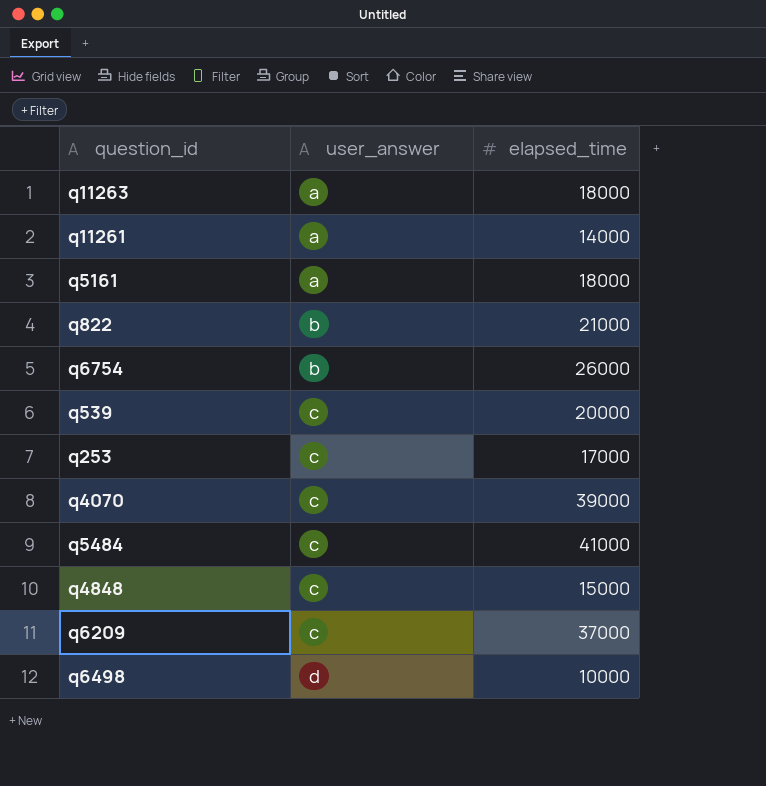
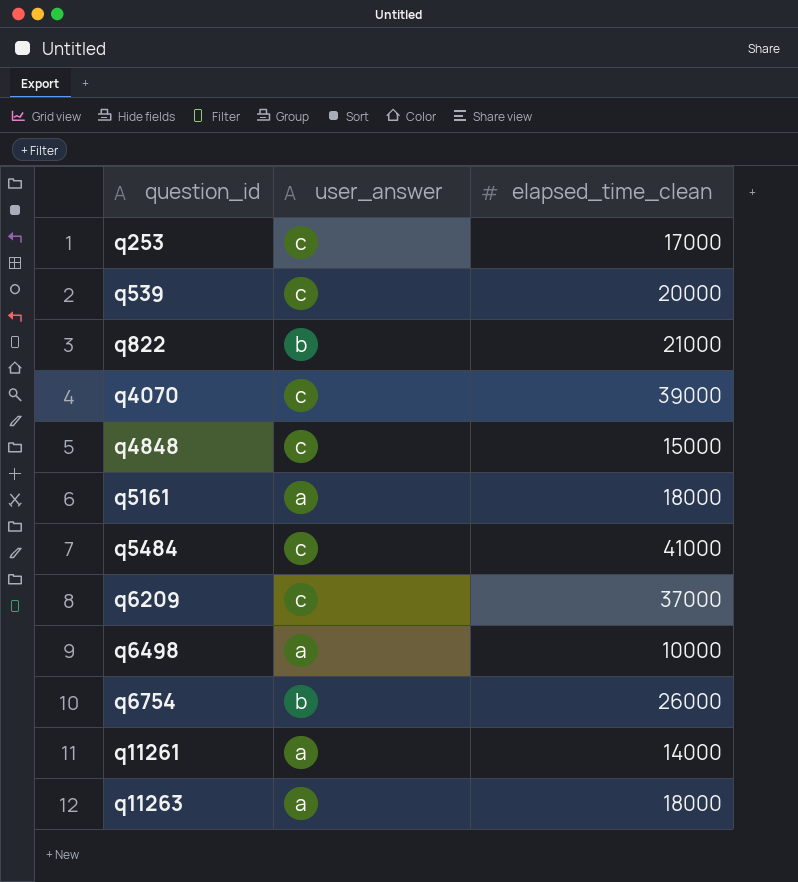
row order: user_answer ascending -> question_id ascending
column name: elapsed_time -> elapsed_time_clean
q6498 | user_answer: d -> a

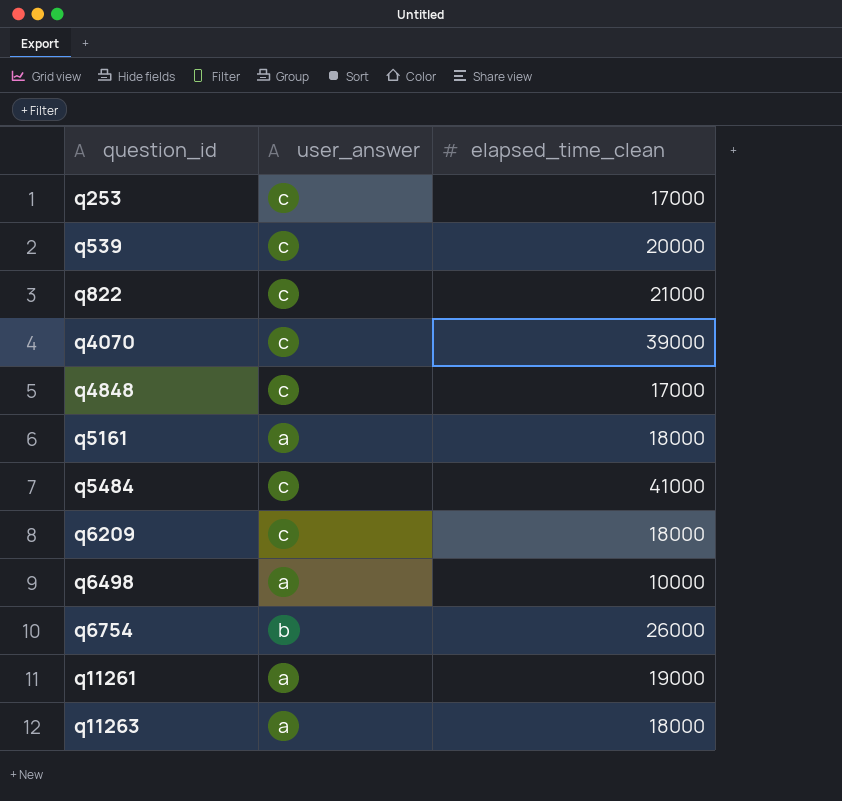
q822 | user_answer: b -> c
q4848 | elapsed_time_clean: 15000 -> 17000
q6209 | elapsed_time_clean: 37000 -> 18000
q11261 | elapsed_time_clean: 14000 -> 19000

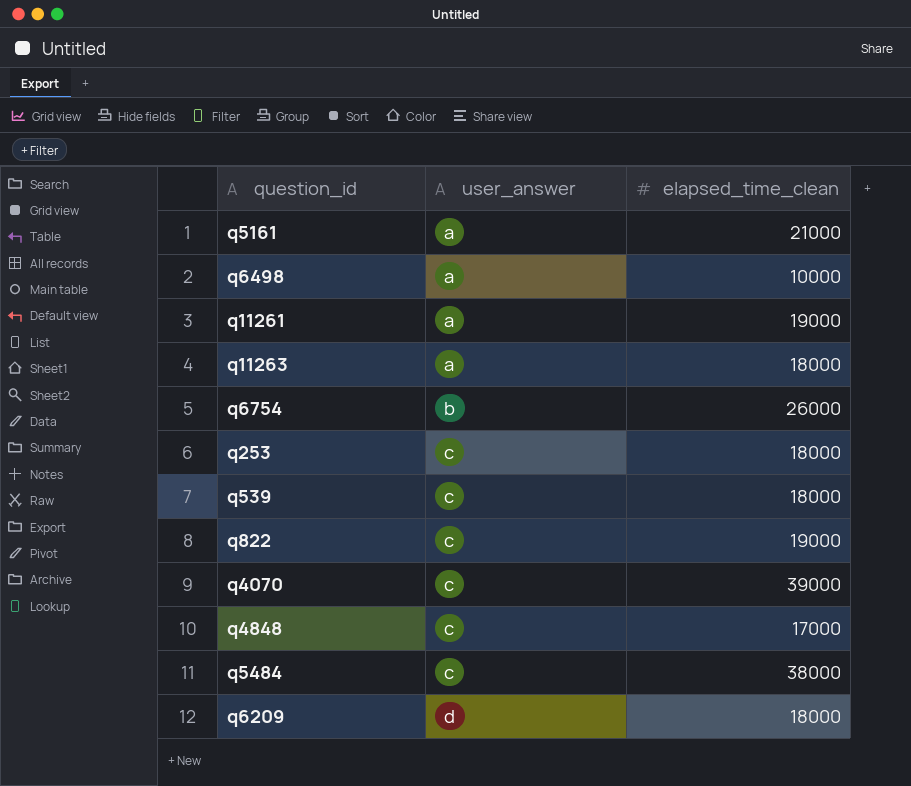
row order: question_id ascending -> user_answer ascending
q5161 | elapsed_time_clean: 18000 -> 21000
q253 | elapsed_time_clean: 17000 -> 18000
q539 | elapsed_time_clean: 20000 -> 18000
q822 | elapsed_time_clean: 21000 -> 19000
q5484 | elapsed_time_clean: 41000 -> 38000
q6209 | user_answer: c -> d

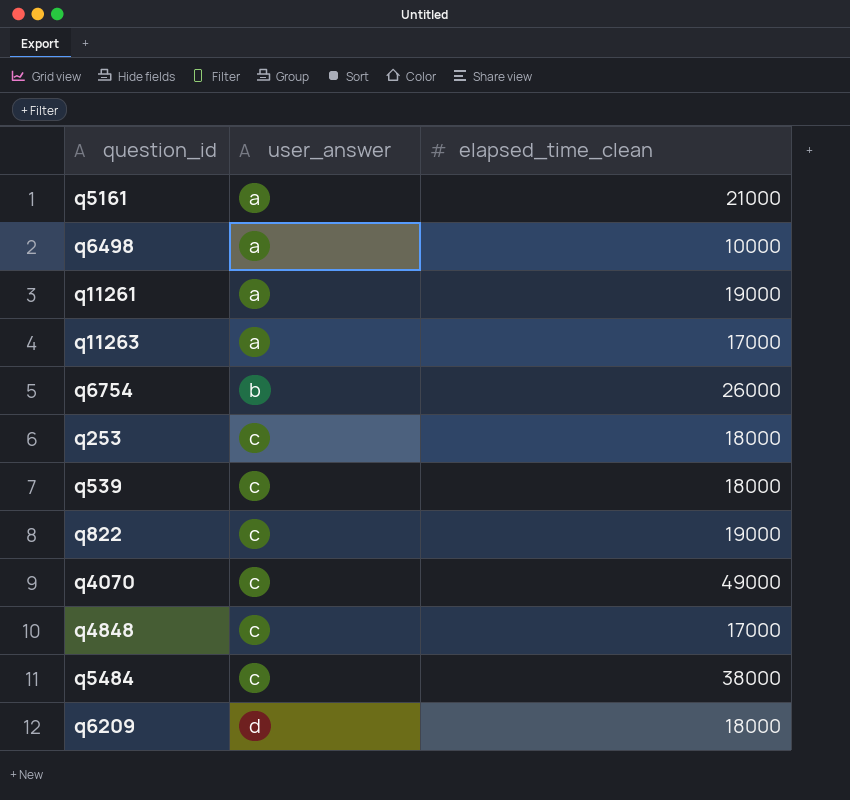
q11263 | elapsed_time_clean: 18000 -> 17000
q4070 | elapsed_time_clean: 39000 -> 49000

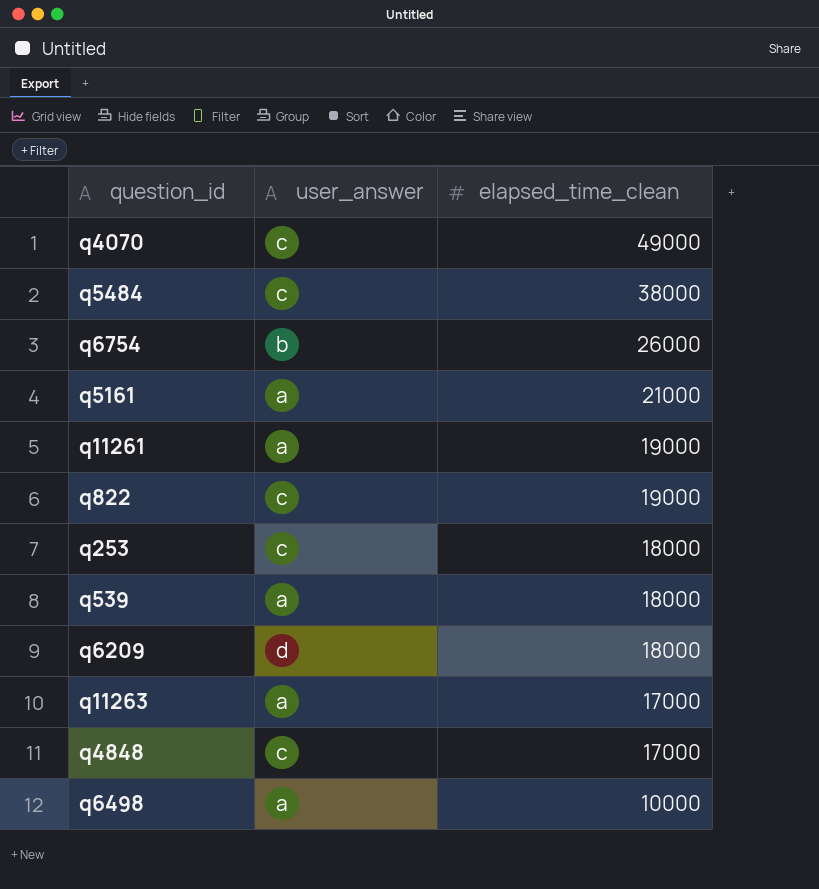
row order: user_answer ascending -> elapsed_time_clean descending
q539 | user_answer: c -> a

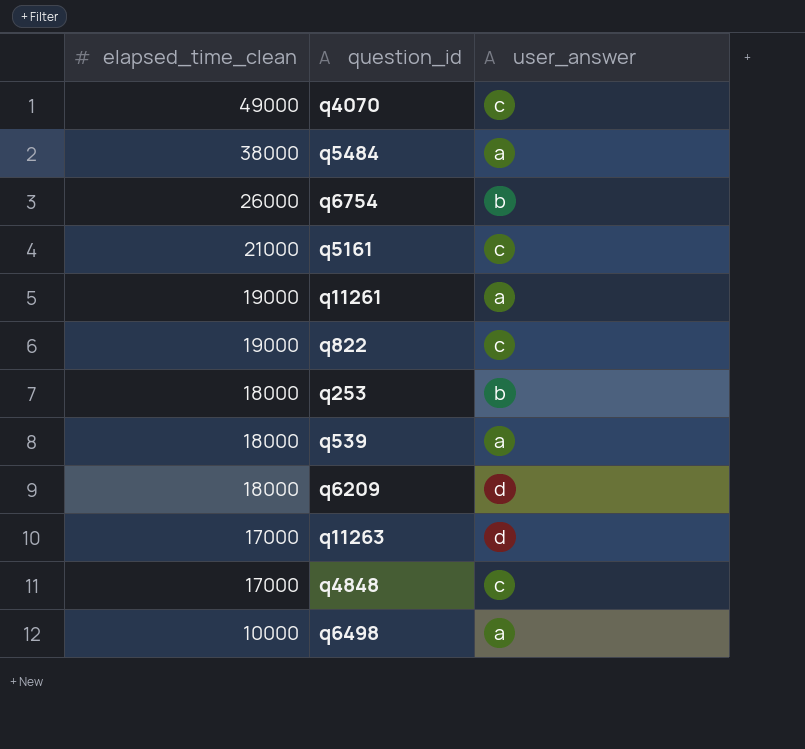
column elapsed_time_clean | position: 3 -> 1
q5484 | user_answer: c -> a
q5161 | user_answer: a -> c
q253 | user_answer: c -> b
q11263 | user_answer: a -> d

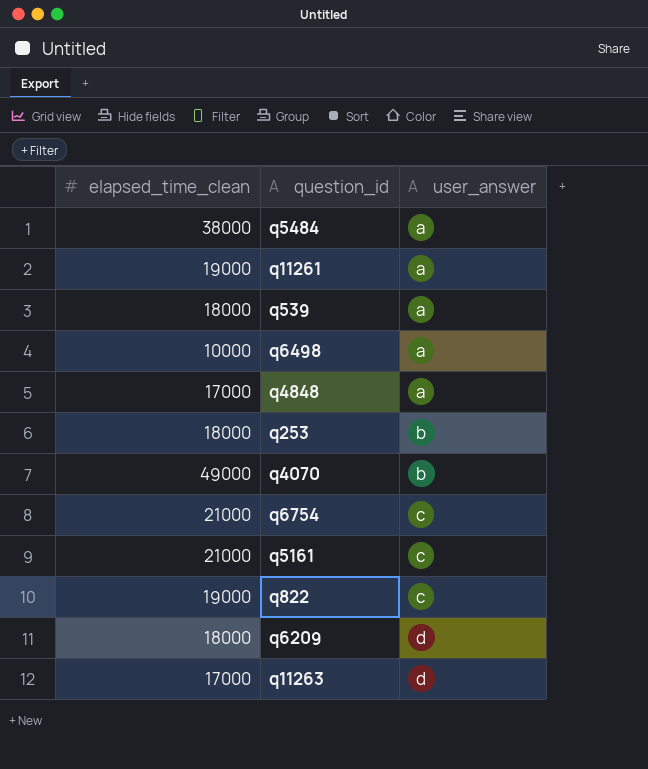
row order: elapsed_time_clean descending -> user_answer ascending
q4848 | user_answer: c -> a
q4070 | user_answer: c -> b
q6754 | elapsed_time_clean: 26000 -> 21000
q6754 | user_answer: b -> c

